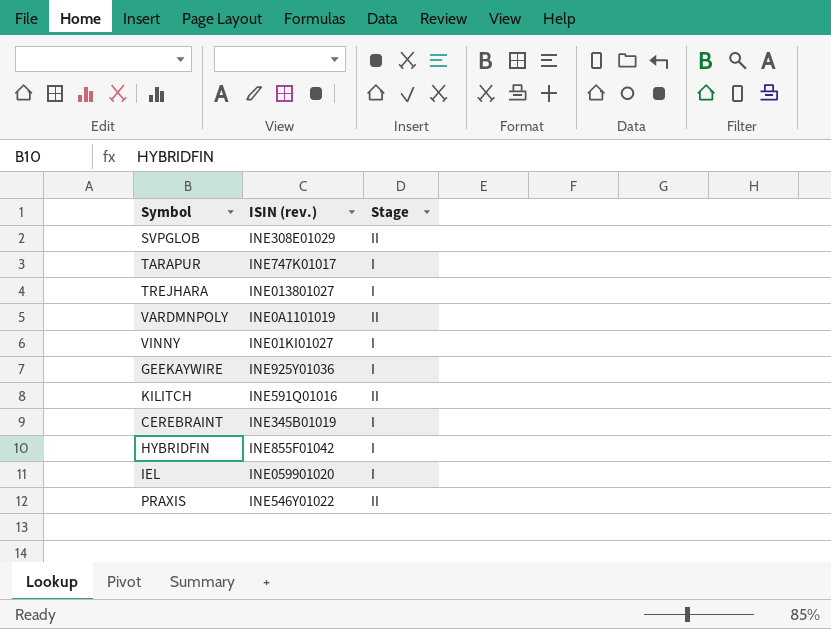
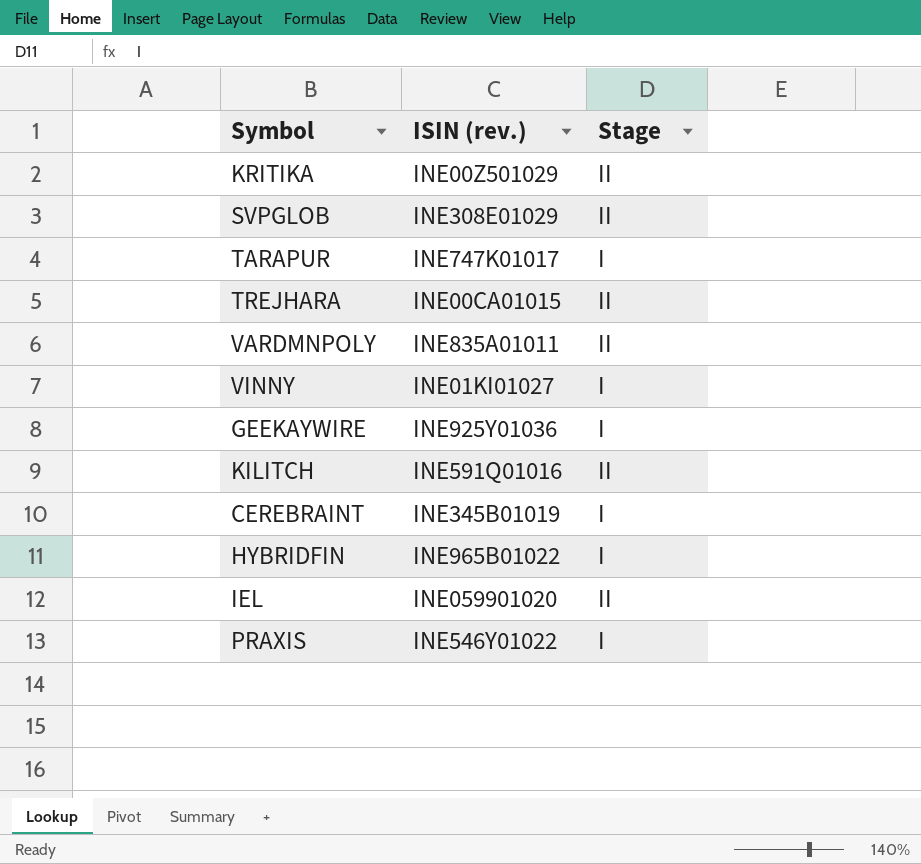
row KRITIKA: none -> INE00Z501029 | II
TREJHARA | ISIN (rev.): INE013801027 -> INE00CA01015
TREJHARA | Stage: I -> II
VARDMNPOLY | ISIN (rev.): INE0A1101019 -> INE835A01011
HYBRIDFIN | ISIN (rev.): INE855F01042 -> INE965B01022
IEL | Stage: I -> II
PRAXIS | Stage: II -> I

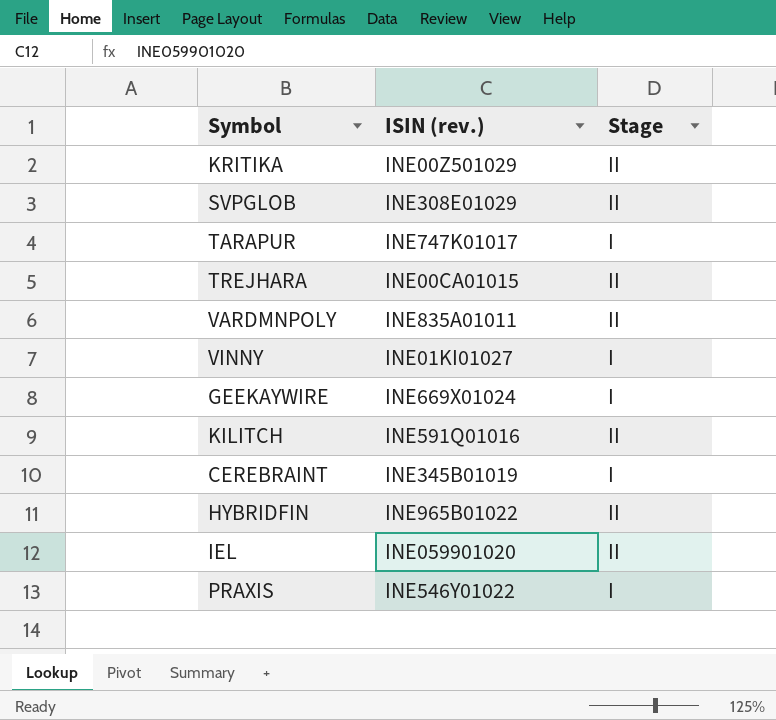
GEEKAYWIRE | ISIN (rev.): INE925Y01036 -> INE669X01024
HYBRIDFIN | Stage: I -> II

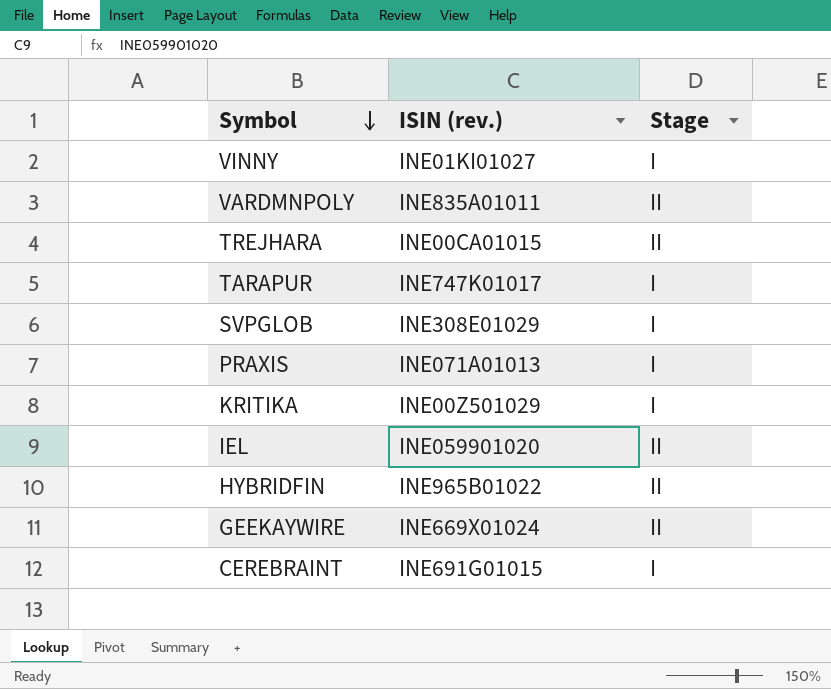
row order: none -> Symbol descending
row KILITCH: INE591Q01016 | II -> none
SVPGLOB | Stage: II -> I
PRAXIS | ISIN (rev.): INE546Y01022 -> INE071A01013
KRITIKA | Stage: II -> I
GEEKAYWIRE | Stage: I -> II
CEREBRAINT | ISIN (rev.): INE345B01019 -> INE691G01015

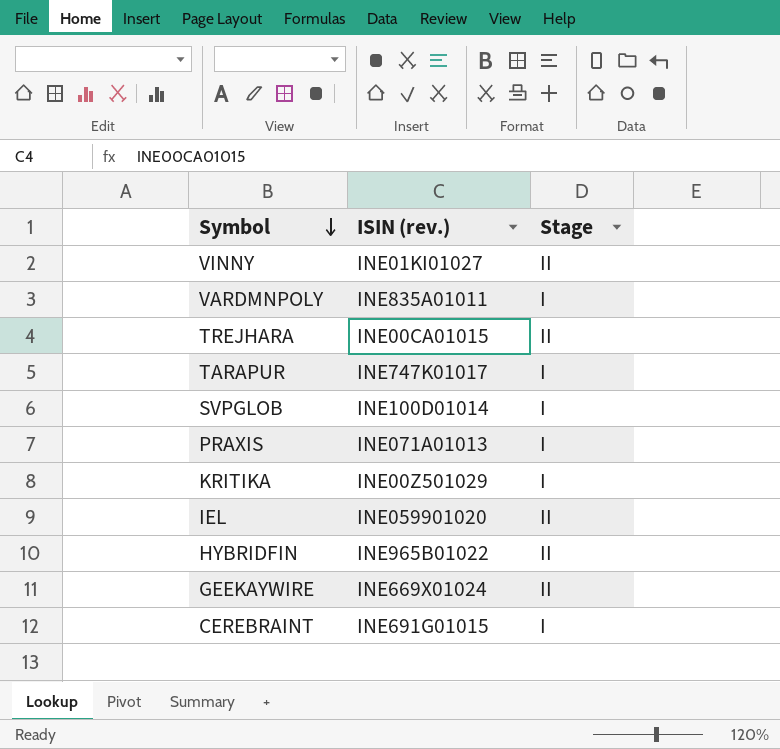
VINNY | Stage: I -> II
VARDMNPOLY | Stage: II -> I
SVPGLOB | ISIN (rev.): INE308E01029 -> INE100D01014

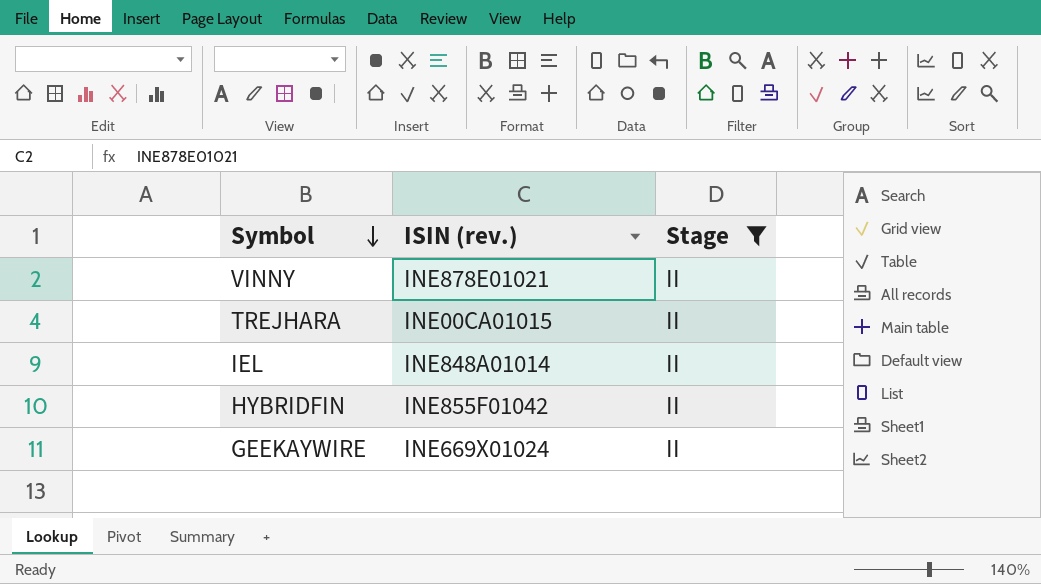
filter: none -> Stage = II
VINNY | ISIN (rev.): INE01KI01027 -> INE878E01021
IEL | ISIN (rev.): INE059901020 -> INE848A01014
HYBRIDFIN | ISIN (rev.): INE965B01022 -> INE855F01042

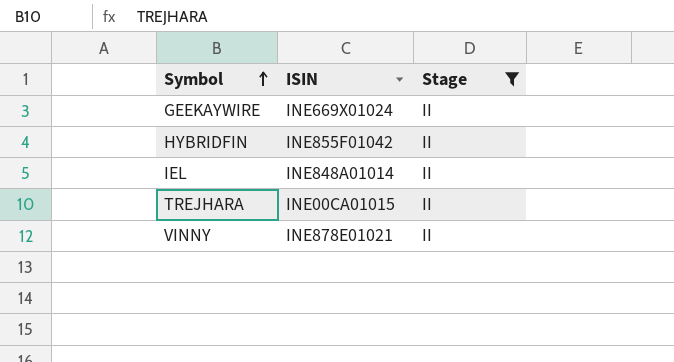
row order: Symbol descending -> Symbol ascending
column name: ISIN (rev.) -> ISIN

